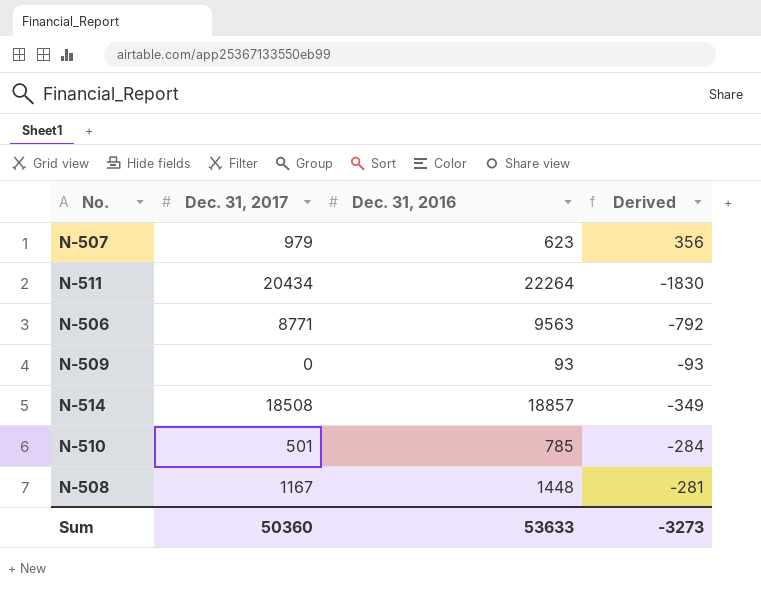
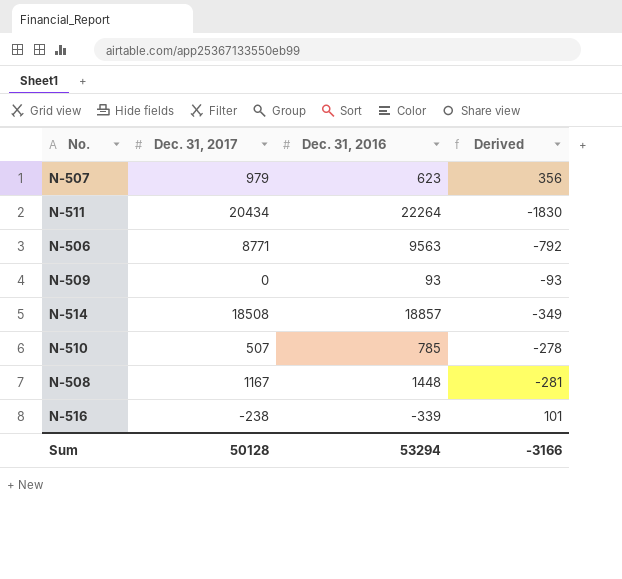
N-510 | Dec. 31, 2017: 501 -> 507
N-510 | Derived: -284 -> -278
row N-516: none -> -238 | -339 | 101
Sum | Dec. 31, 2017: 50360 -> 50128
Sum | Dec. 31, 2016: 53633 -> 53294
Sum | Derived: -3273 -> -3166

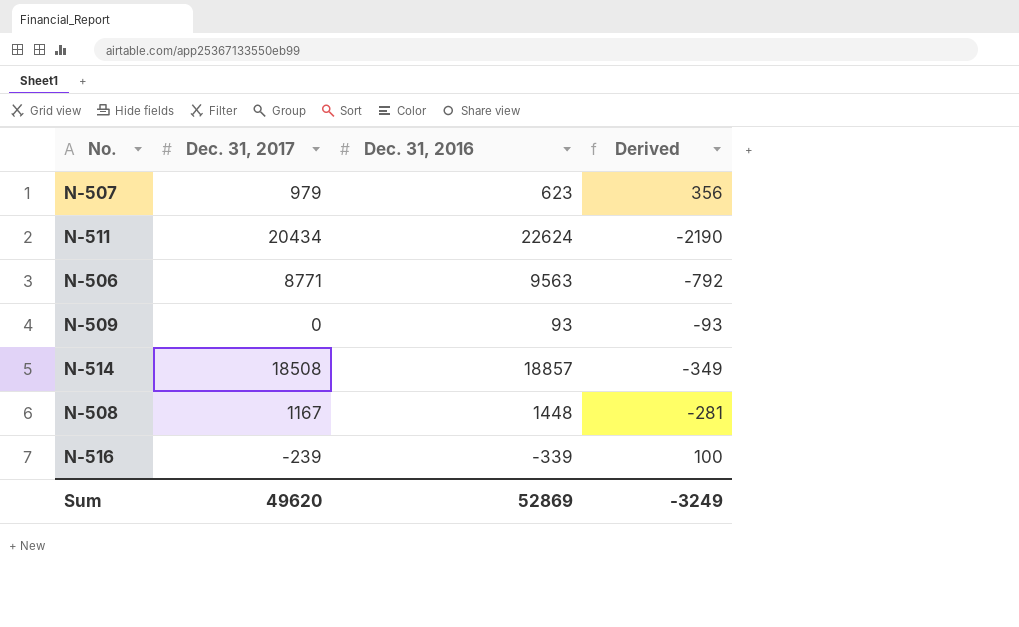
row N-510: 507 | 785 | -278 -> none
N-511 | Dec. 31, 2016: 22264 -> 22624
N-511 | Derived: -1830 -> -2190
N-516 | Dec. 31, 2017: -238 -> -239
N-516 | Derived: 101 -> 100
Sum | Dec. 31, 2017: 50128 -> 49620
Sum | Dec. 31, 2016: 53294 -> 52869
Sum | Derived: -3166 -> -3249

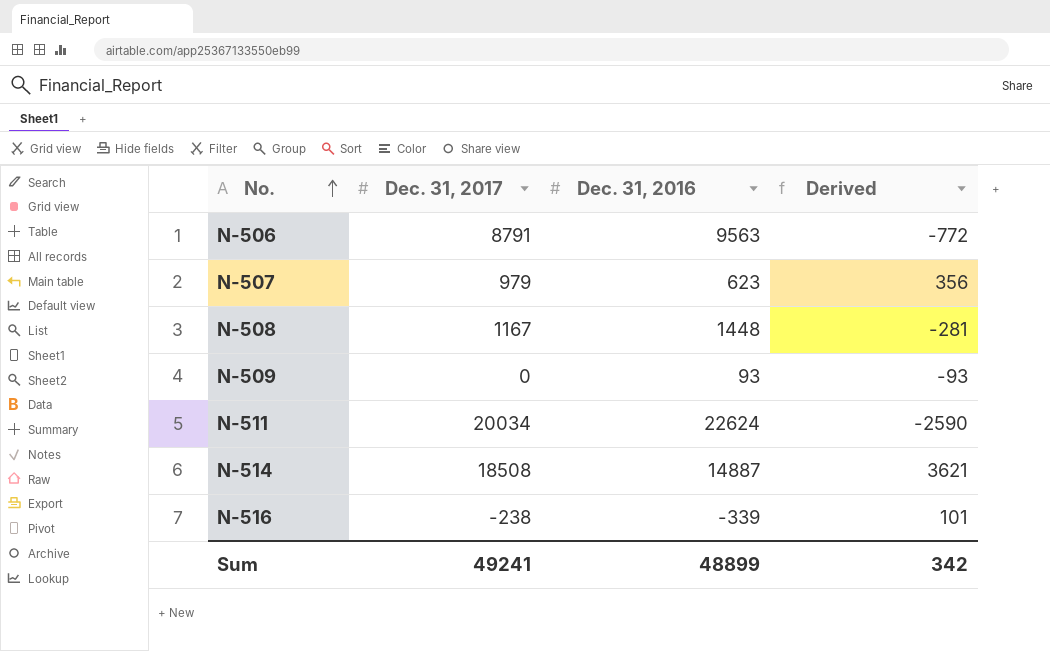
row order: none -> No. ascending
N-506 | Dec. 31, 2017: 8771 -> 8791
N-506 | Derived: -792 -> -772
N-511 | Dec. 31, 2017: 20434 -> 20034
N-511 | Derived: -2190 -> -2590
N-514 | Dec. 31, 2016: 18857 -> 14887
N-514 | Derived: -349 -> 3621
N-516 | Dec. 31, 2017: -239 -> -238
N-516 | Derived: 100 -> 101
Sum | Dec. 31, 2017: 49620 -> 49241
Sum | Dec. 31, 2016: 52869 -> 48899
Sum | Derived: -3249 -> 342

